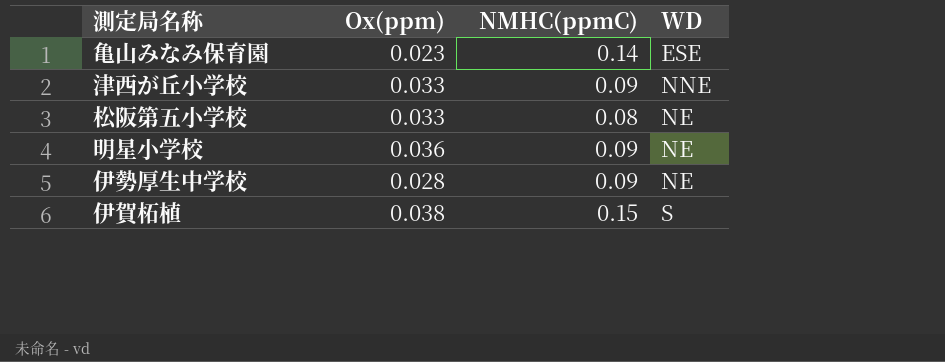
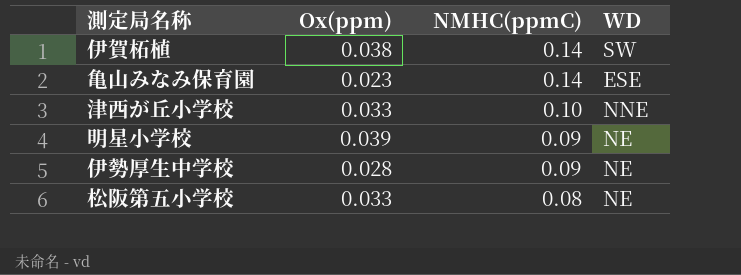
row order: none -> NMHC(ppmC) descending
伊賀柘植 | NMHC(ppmC): 0.15 -> 0.14
伊賀柘植 | WD: S -> SW
津西が丘小学校 | NMHC(ppmC): 0.09 -> 0.10
明星小学校 | Ox(ppm): 0.036 -> 0.039

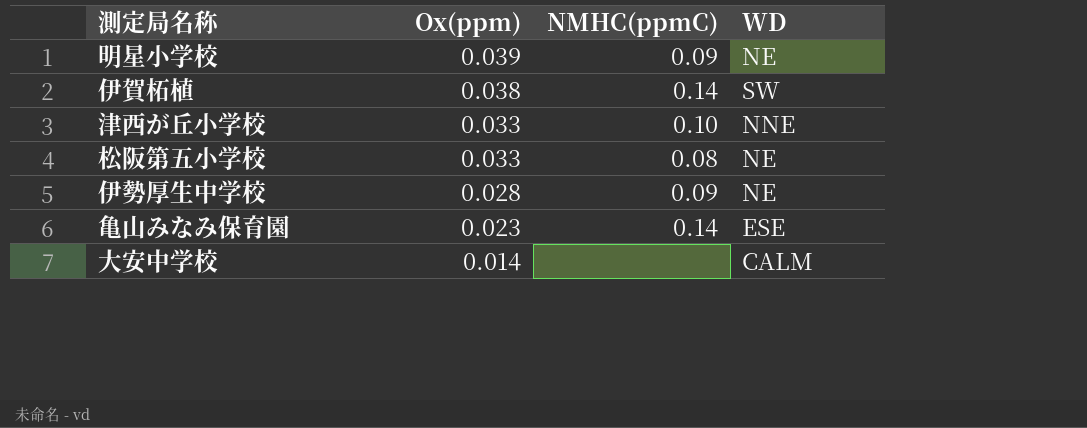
row order: NMHC(ppmC) descending -> Ox(ppm) descending
row 大安中学校: none -> 0.014 | none | CALM

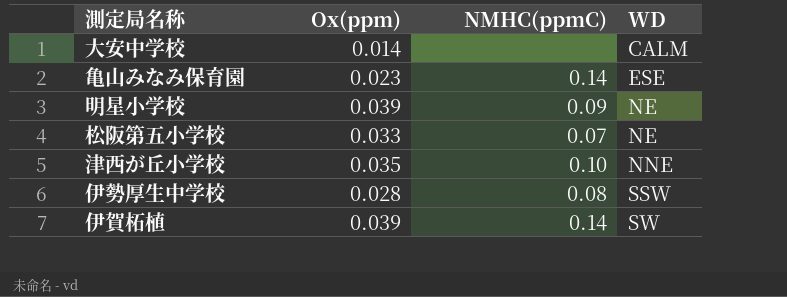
row order: Ox(ppm) descending -> WD ascending
松阪第五小学校 | NMHC(ppmC): 0.08 -> 0.07
津西が丘小学校 | Ox(ppm): 0.033 -> 0.035
伊勢厚生中学校 | NMHC(ppmC): 0.09 -> 0.08
伊勢厚生中学校 | WD: NE -> SSW
伊賀柘植 | Ox(ppm): 0.038 -> 0.039

